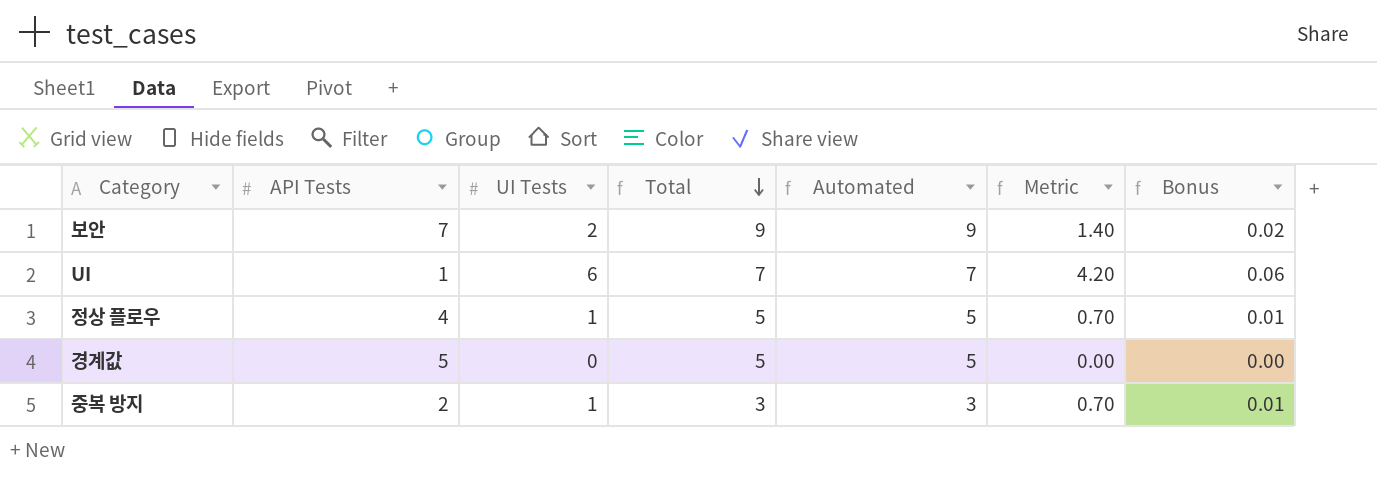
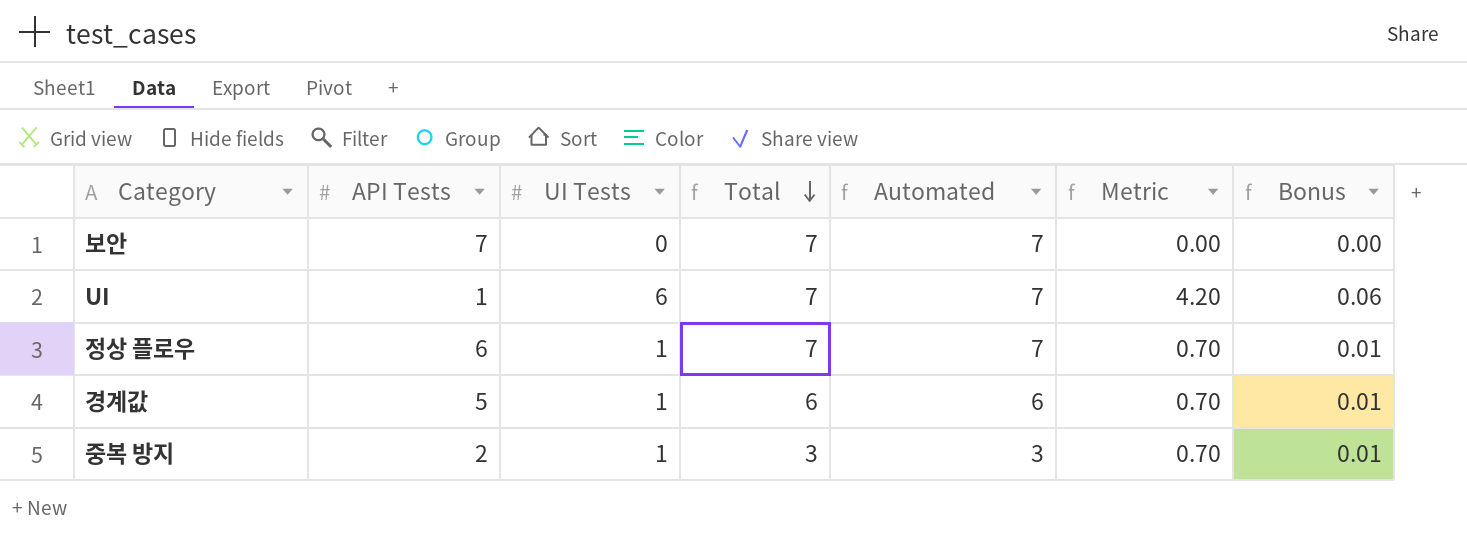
보안 | UI Tests: 2 -> 0
보안 | Total: 9 -> 7
보안 | Automated: 9 -> 7
보안 | Metric: 1.40 -> 0.00
보안 | Bonus: 0.02 -> 0.00
정상 플로우 | API Tests: 4 -> 6
정상 플로우 | Total: 5 -> 7
정상 플로우 | Automated: 5 -> 7
경계값 | UI Tests: 0 -> 1
경계값 | Total: 5 -> 6
경계값 | Automated: 5 -> 6
경계값 | Metric: 0.00 -> 0.70
경계값 | Bonus: 0.00 -> 0.01

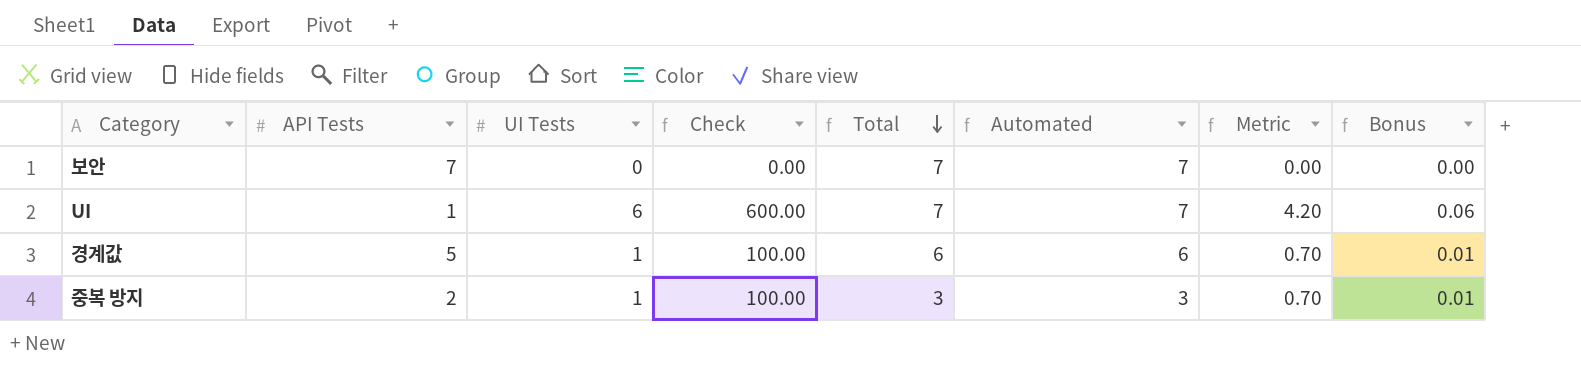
column Check | formula: none -> [UI Tests] * 100
row 정상 플로우: 6 | 1 | 7 | 7 | 0.70 | 0.01 -> none

